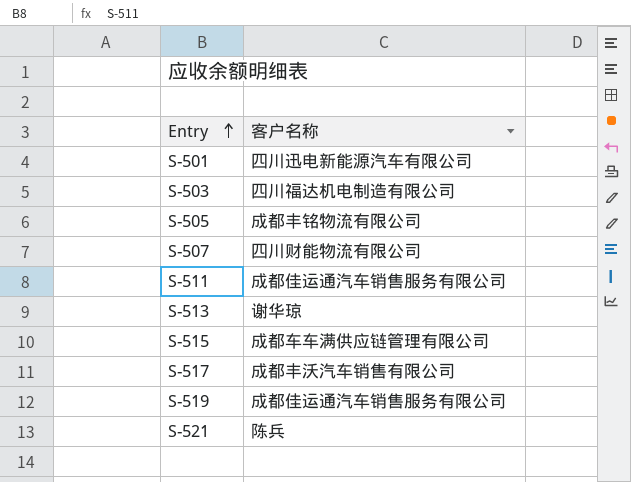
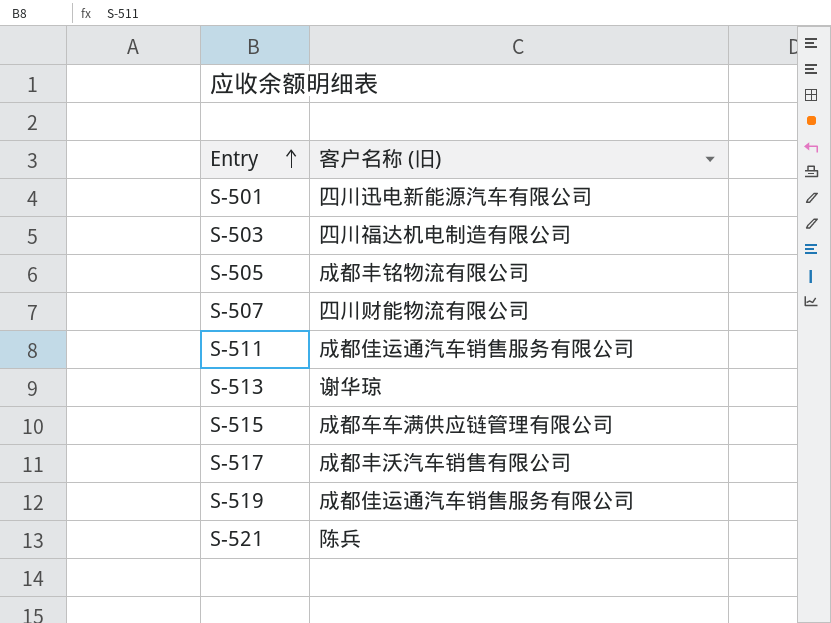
column name: 客户名称 -> 客户名称 (旧)

